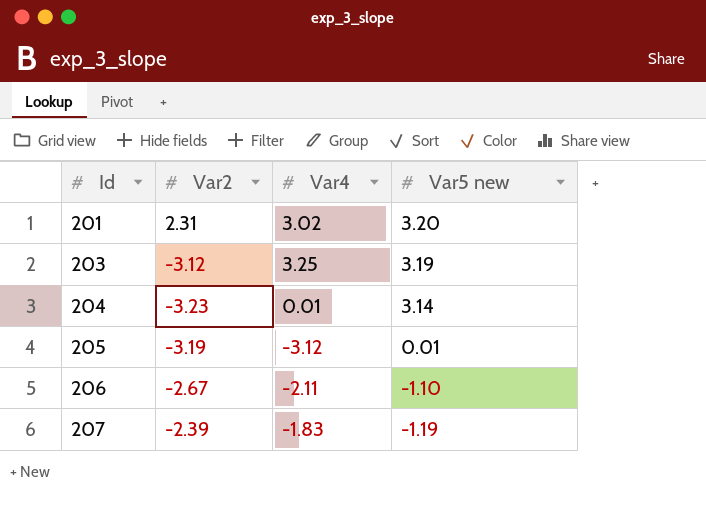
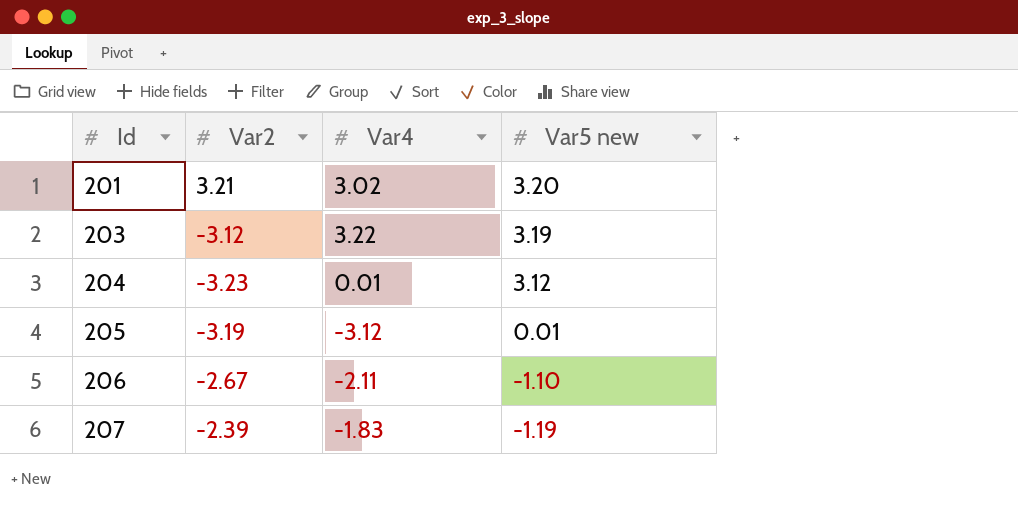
201 | Var2: 2.31 -> 3.21
203 | Var4: 3.25 -> 3.22
204 | Var5 new: 3.14 -> 3.12

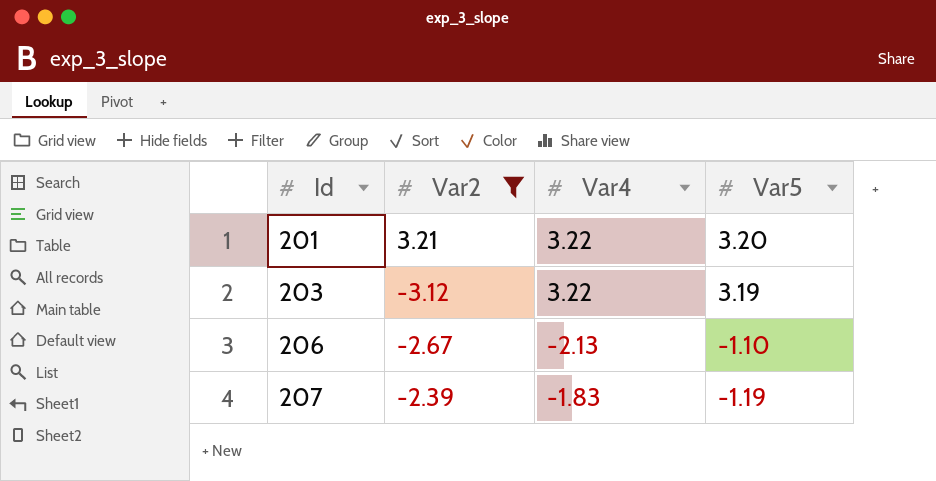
filter: none -> Var2 >= -3.12
column name: Var5 new -> Var5
201 | Var4: 3.02 -> 3.22
206 | Var4: -2.11 -> -2.13

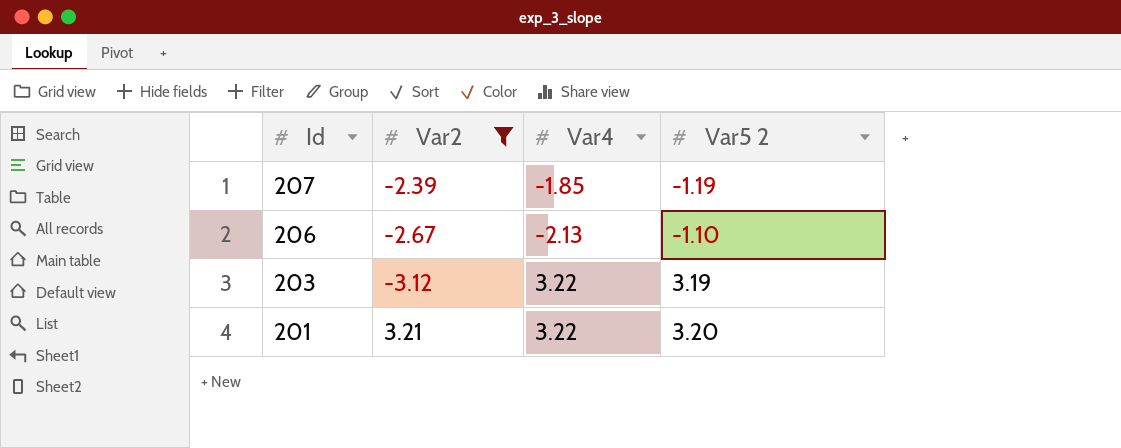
row order: Id ascending -> Id descending
column name: Var5 -> Var5 2
207 | Var4: -1.83 -> -1.85

